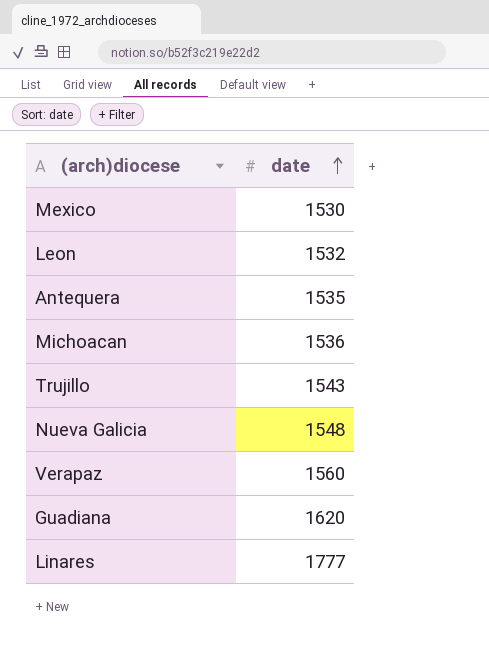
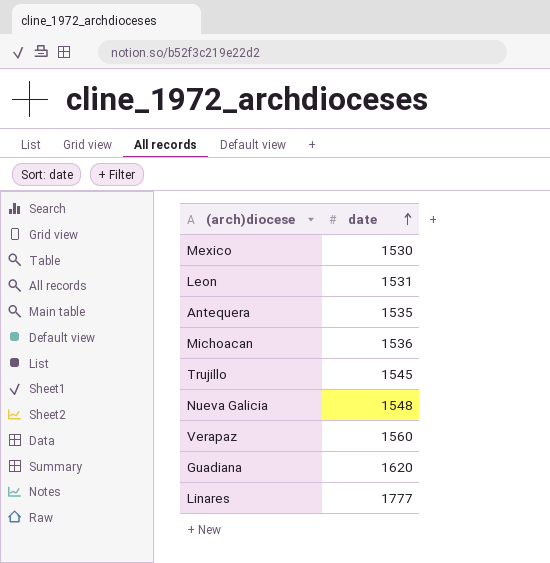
Leon | date: 1532 -> 1531
Trujillo | date: 1543 -> 1545

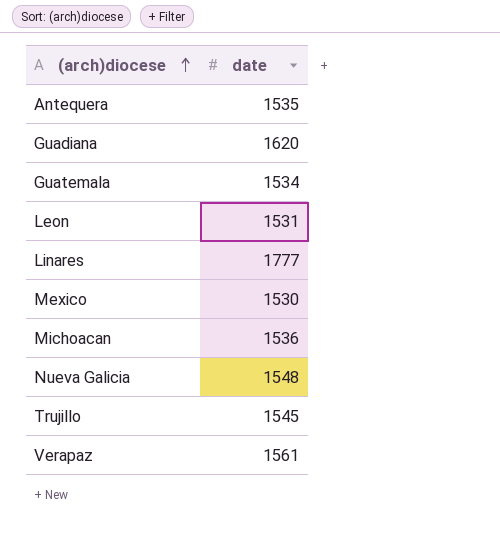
row order: date ascending -> (arch)diocese ascending
row Guatemala: none -> 1534
Verapaz | date: 1560 -> 1561

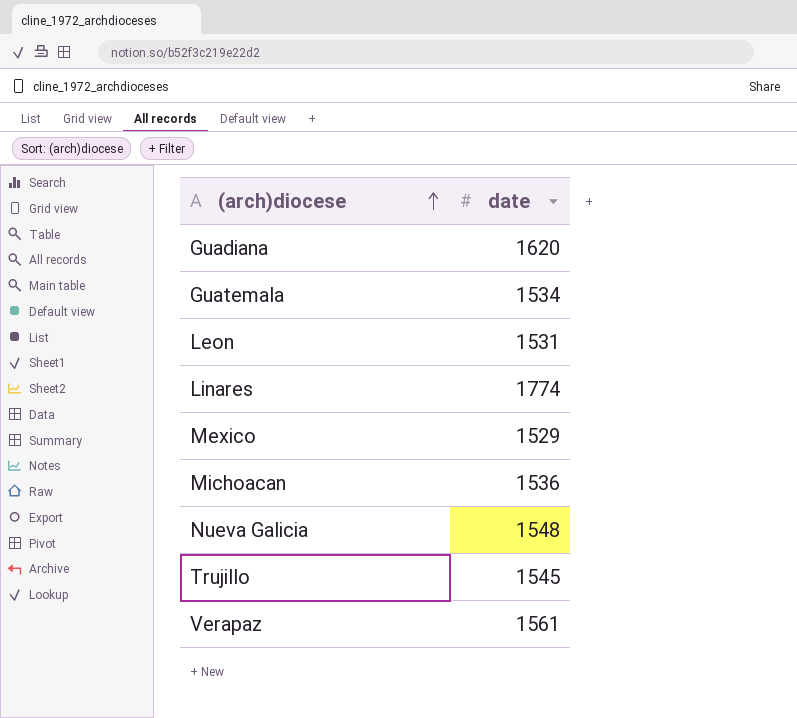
row Antequera: 1535 -> none
Linares | date: 1777 -> 1774
Mexico | date: 1530 -> 1529

